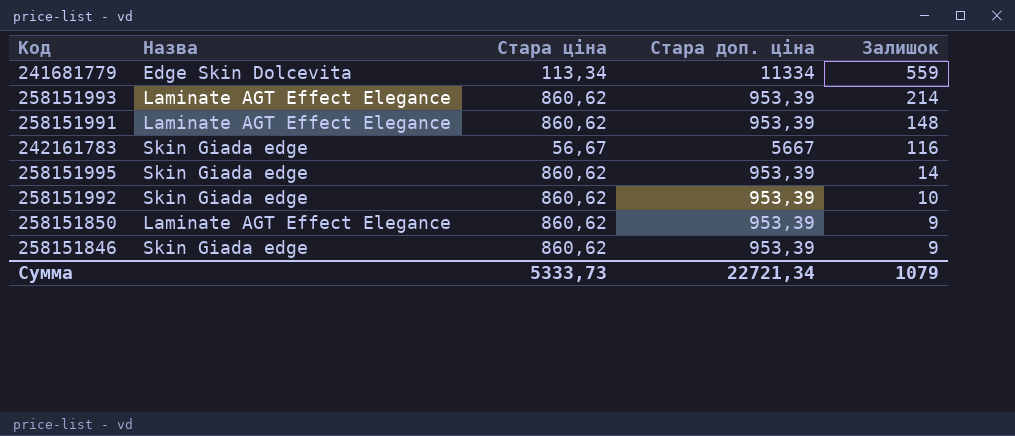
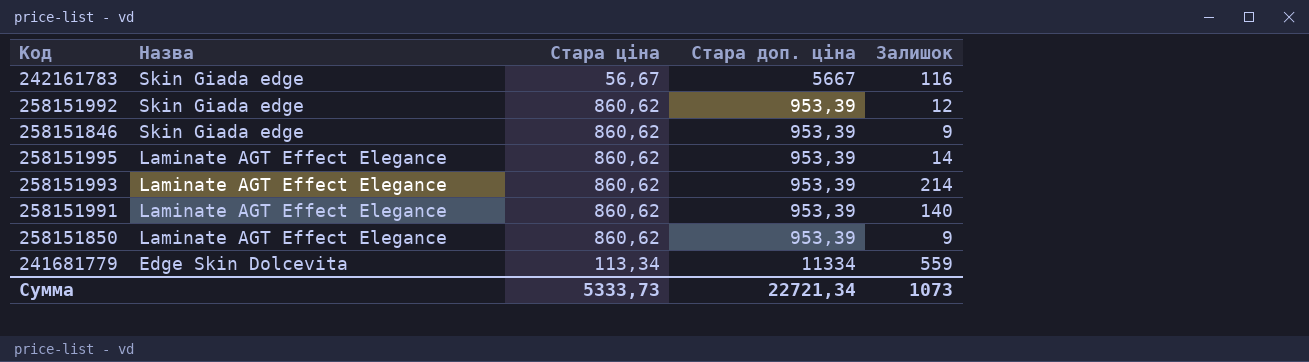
row order: Залишок descending -> Назва descending
258151992 | Залишок: 10 -> 12
258151995 | Назва: Skin Giada edge -> Laminate AGT Effect Elegance
258151991 | Залишок: 148 -> 140
Сумма | Залишок: 1079 -> 1073

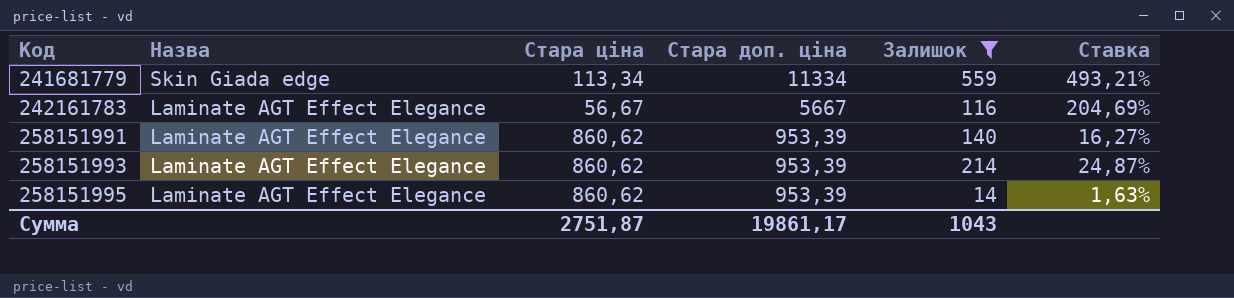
filter: none -> Залишок >= 14
row order: Назва descending -> Код ascending
column Ставка | formula: none -> [Залишок] / [Стара ціна]
241681779 | Назва: Edge Skin Dolcevita -> Skin Giada edge
242161783 | Назва: Skin Giada edge -> Laminate AGT Effect Elegance
Сумма | Стара ціна: 5333,73 -> 2751,87
Сумма | Стара доп. ціна: 22721,34 -> 19861,17
Сумма | Залишок: 1073 -> 1043

